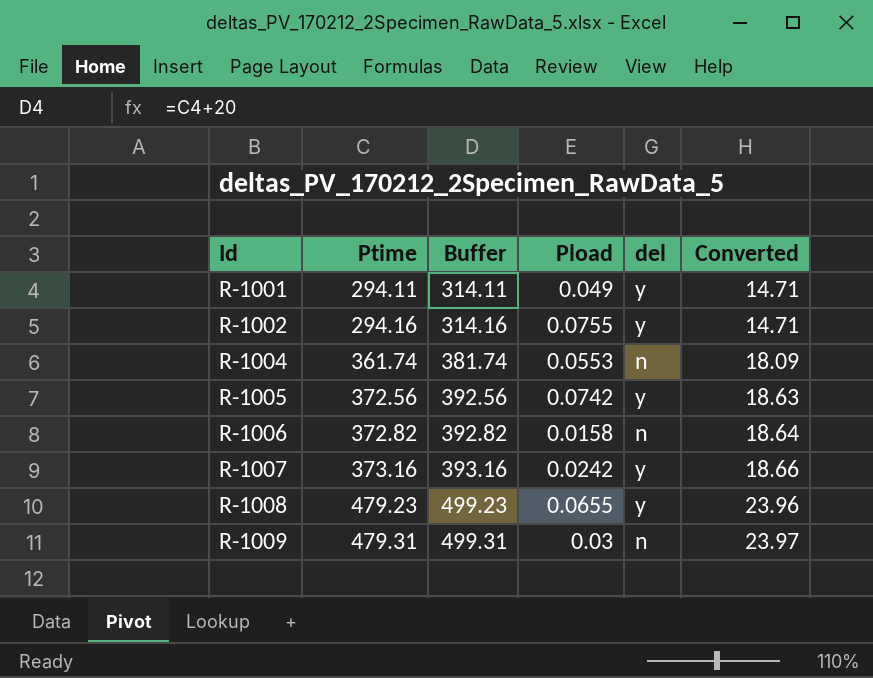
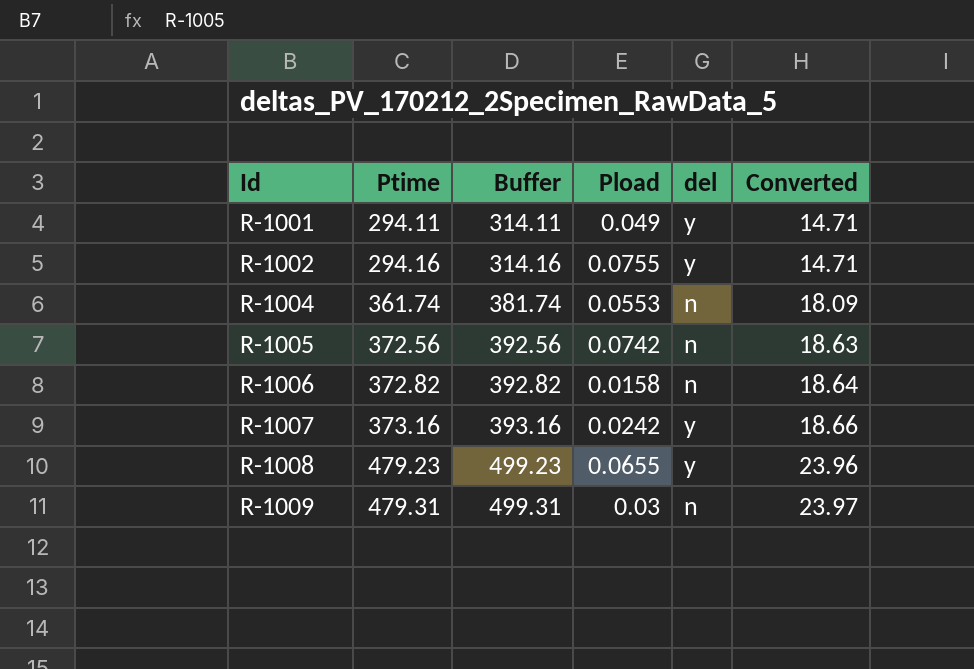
R-1005 | del: y -> n

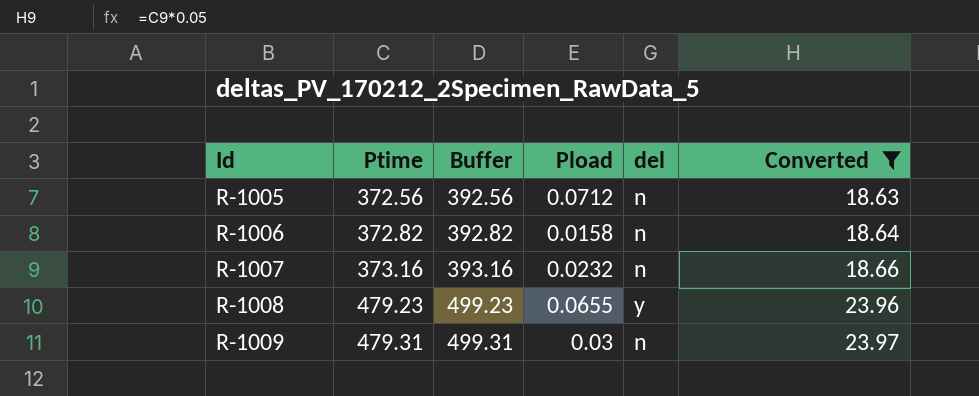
filter: none -> Converted >= 18.63
R-1005 | Pload: 0.0742 -> 0.0712
R-1007 | Pload: 0.0242 -> 0.0232
R-1007 | del: y -> n

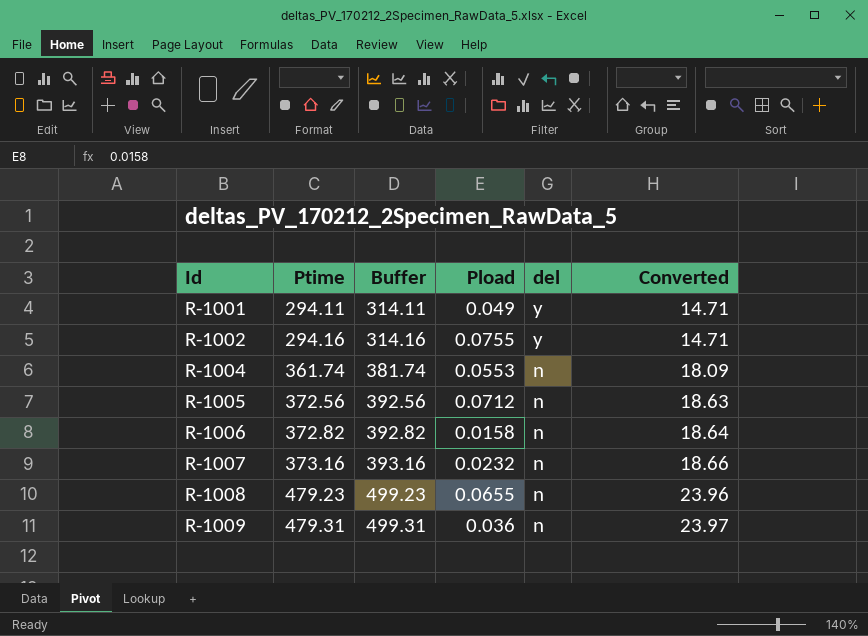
filter: Converted >= 18.63 -> none
R-1008 | del: y -> n
R-1009 | Pload: 0.03 -> 0.036

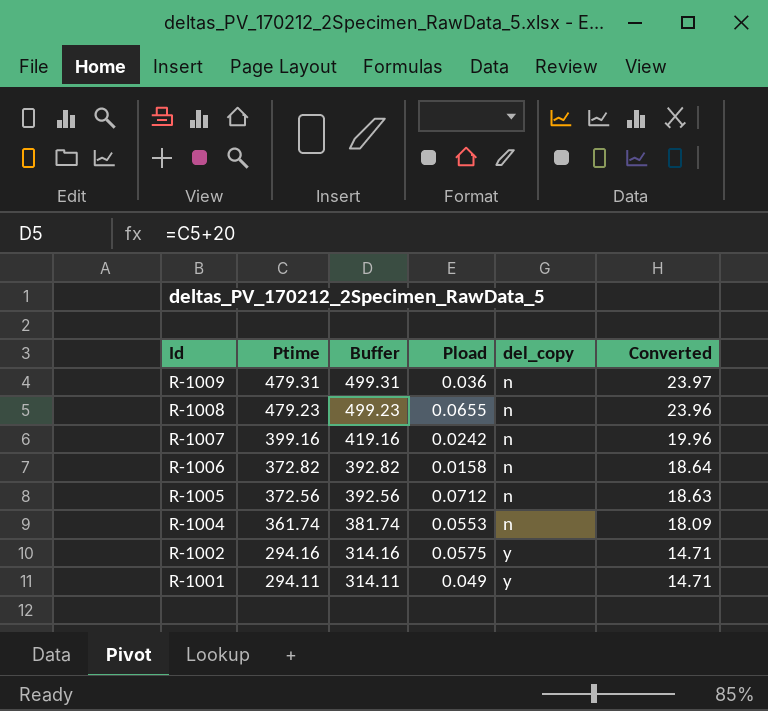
row order: Id ascending -> Id descending
column name: del -> del_copy
R-1007 | Ptime: 373.16 -> 399.16
R-1007 | Buffer: 393.16 -> 419.16
R-1007 | Pload: 0.0232 -> 0.0242
R-1007 | Converted: 18.66 -> 19.96
R-1002 | Pload: 0.0755 -> 0.0575

